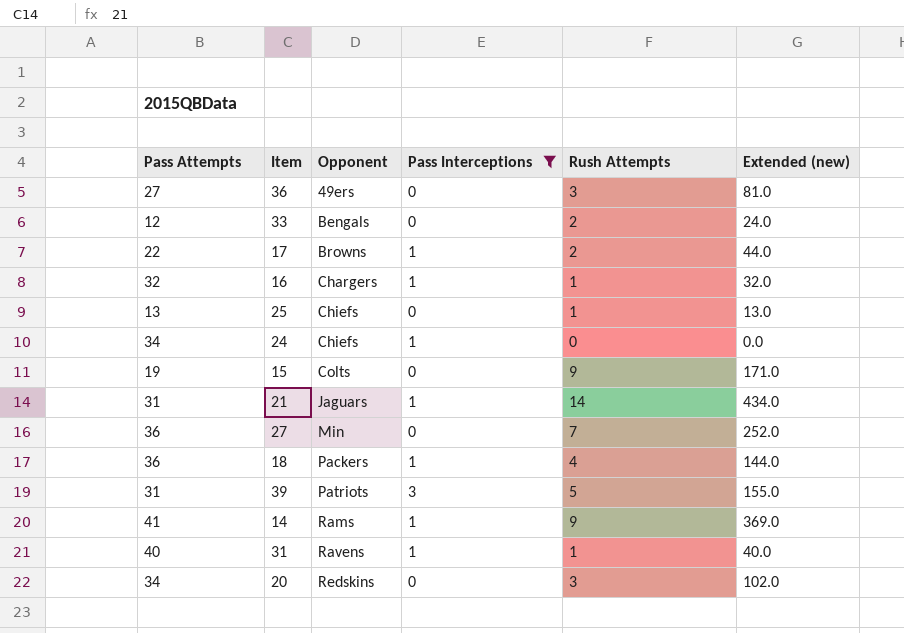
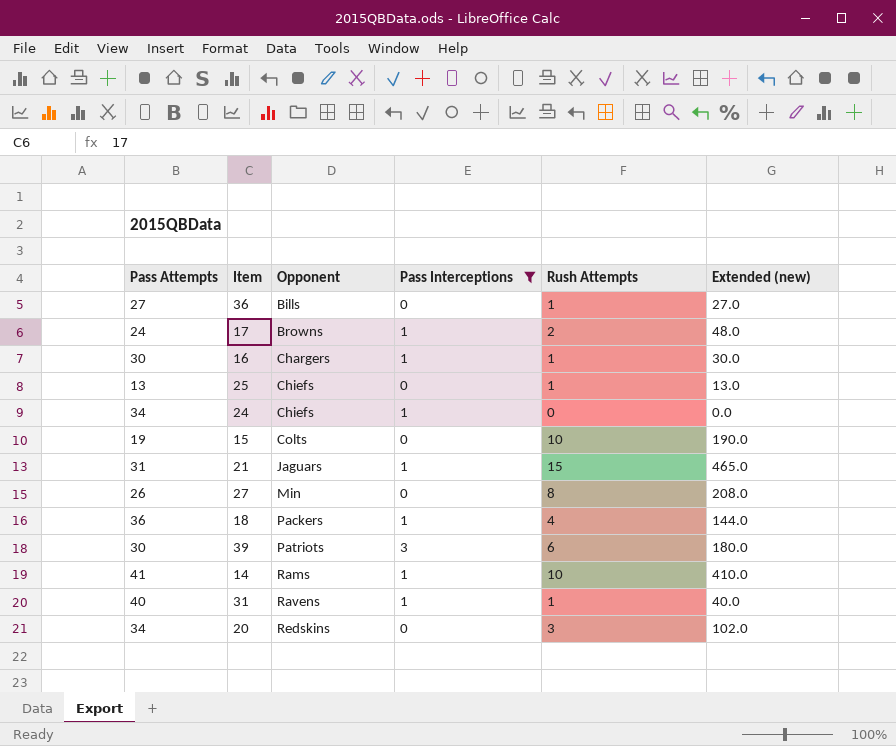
row 33: 12 | Bengals | 0 | 2 | 24.0 -> none
36 | Opponent: 49ers -> Bills
36 | Rush Attempts: 3 -> 1
36 | Extended (new): 81.0 -> 27.0
17 | Pass Attempts: 22 -> 24
17 | Extended (new): 44.0 -> 48.0
16 | Pass Attempts: 32 -> 30
16 | Extended (new): 32.0 -> 30.0
15 | Rush Attempts: 9 -> 10
15 | Extended (new): 171.0 -> 190.0
21 | Rush Attempts: 14 -> 15
21 | Extended (new): 434.0 -> 465.0
27 | Pass Attempts: 36 -> 26
27 | Rush Attempts: 7 -> 8
27 | Extended (new): 252.0 -> 208.0
39 | Pass Attempts: 31 -> 30
39 | Rush Attempts: 5 -> 6
39 | Extended (new): 155.0 -> 180.0
14 | Rush Attempts: 9 -> 10
14 | Extended (new): 369.0 -> 410.0

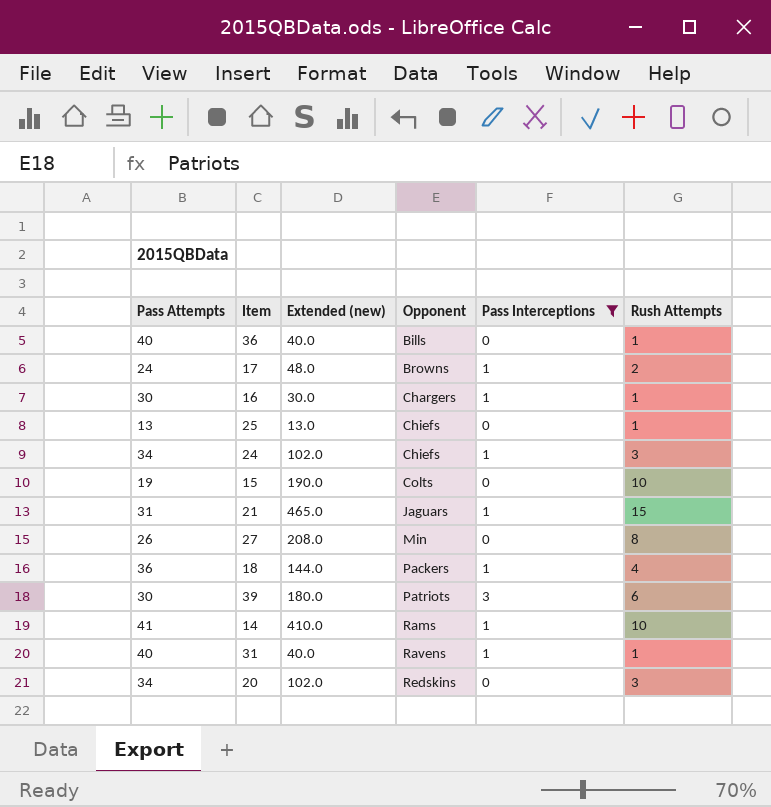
column Extended (new) | position: 6 -> 3
36 | Pass Attempts: 27 -> 40
36 | Extended (new): 27.0 -> 40.0
24 | Extended (new): 0.0 -> 102.0
24 | Rush Attempts: 0 -> 3

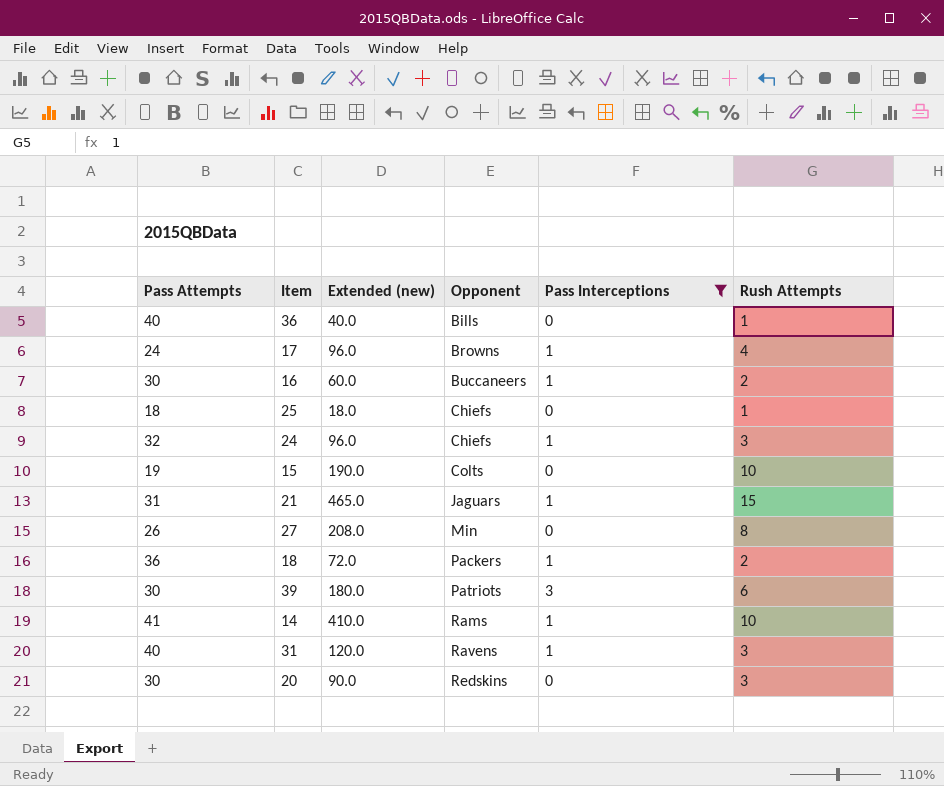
17 | Extended (new): 48.0 -> 96.0
17 | Rush Attempts: 2 -> 4
16 | Extended (new): 30.0 -> 60.0
16 | Opponent: Chargers -> Buccaneers
16 | Rush Attempts: 1 -> 2
25 | Pass Attempts: 13 -> 18
25 | Extended (new): 13.0 -> 18.0
24 | Pass Attempts: 34 -> 32
24 | Extended (new): 102.0 -> 96.0
18 | Extended (new): 144.0 -> 72.0
18 | Rush Attempts: 4 -> 2
31 | Extended (new): 40.0 -> 120.0
31 | Rush Attempts: 1 -> 3
20 | Pass Attempts: 34 -> 30
20 | Extended (new): 102.0 -> 90.0

